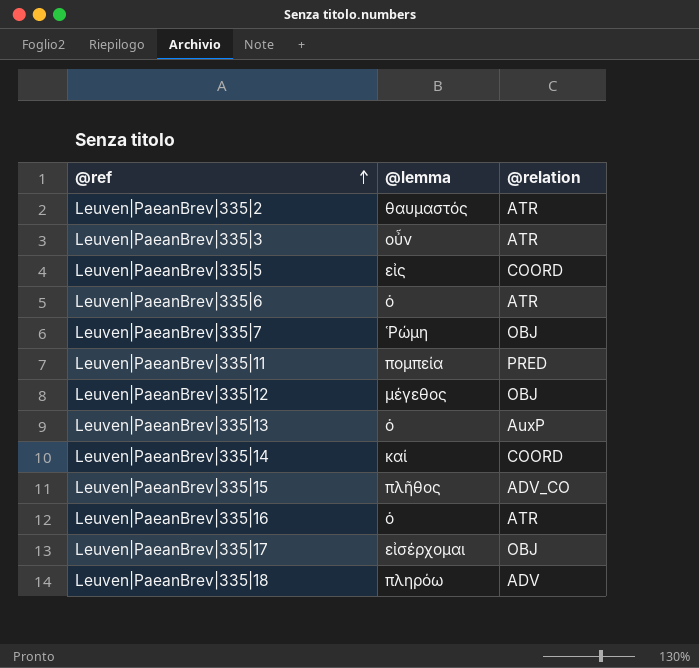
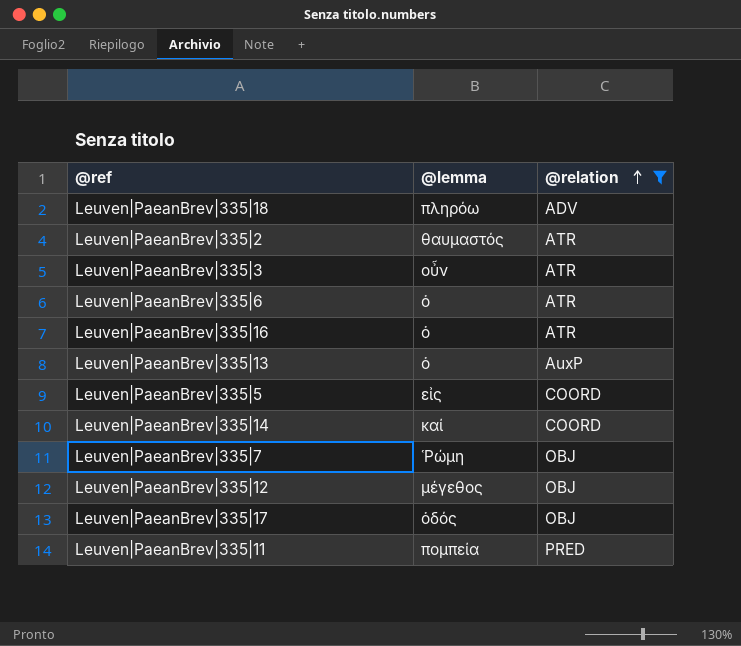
filter: none -> @relation != ADV_CO
row order: @ref ascending -> @relation ascending
Leuven|PaeanBrev|335|17 | @lemma: εἰσέρχομαι -> ὁδός

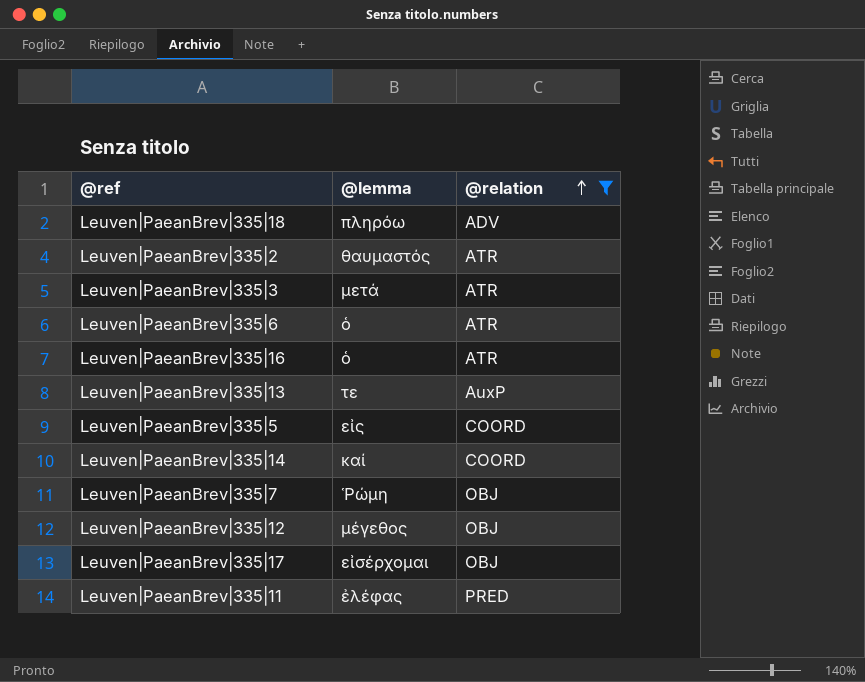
Leuven|PaeanBrev|335|3 | @lemma: οὖν -> μετά
Leuven|PaeanBrev|335|13 | @lemma: ὁ -> τε
Leuven|PaeanBrev|335|17 | @lemma: ὁδός -> εἰσέρχομαι
Leuven|PaeanBrev|335|11 | @lemma: πομπεία -> ἐλέφας

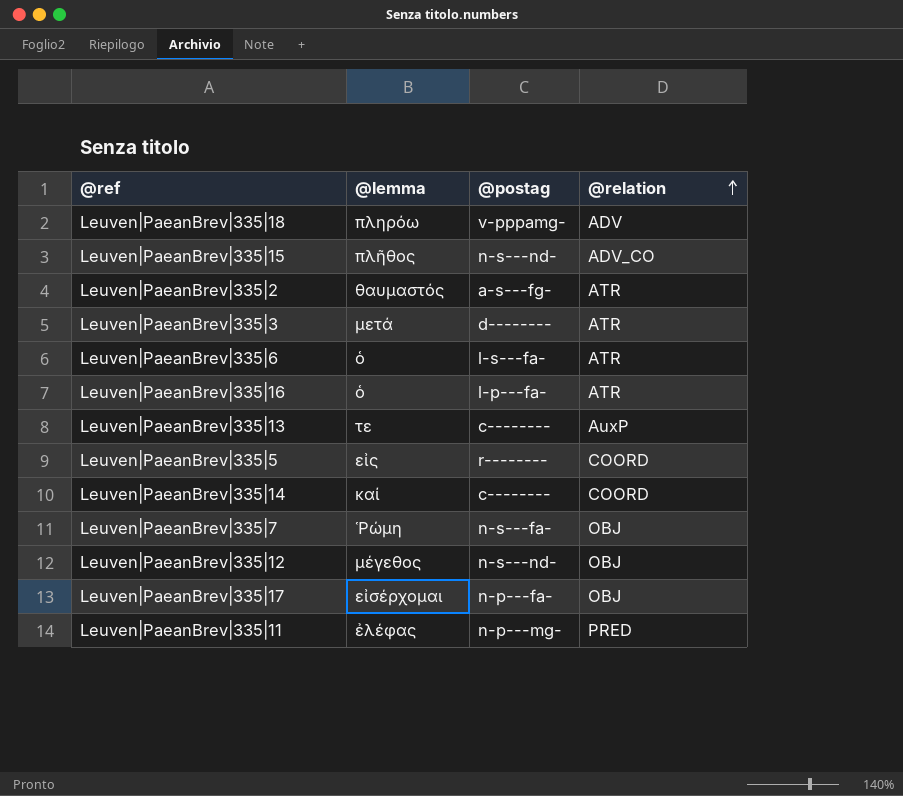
filter: @relation != ADV_CO -> none
column @postag | position: none -> 3

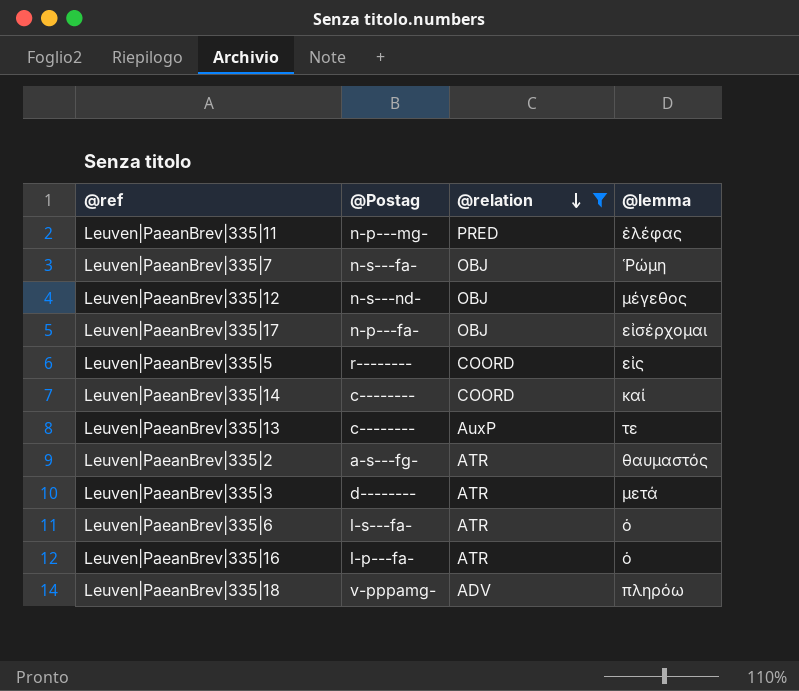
filter: none -> @relation != ADV_CO
row order: @relation ascending -> @relation descending
column name: @postag -> @Postag
column @lemma | position: 2 -> 4

